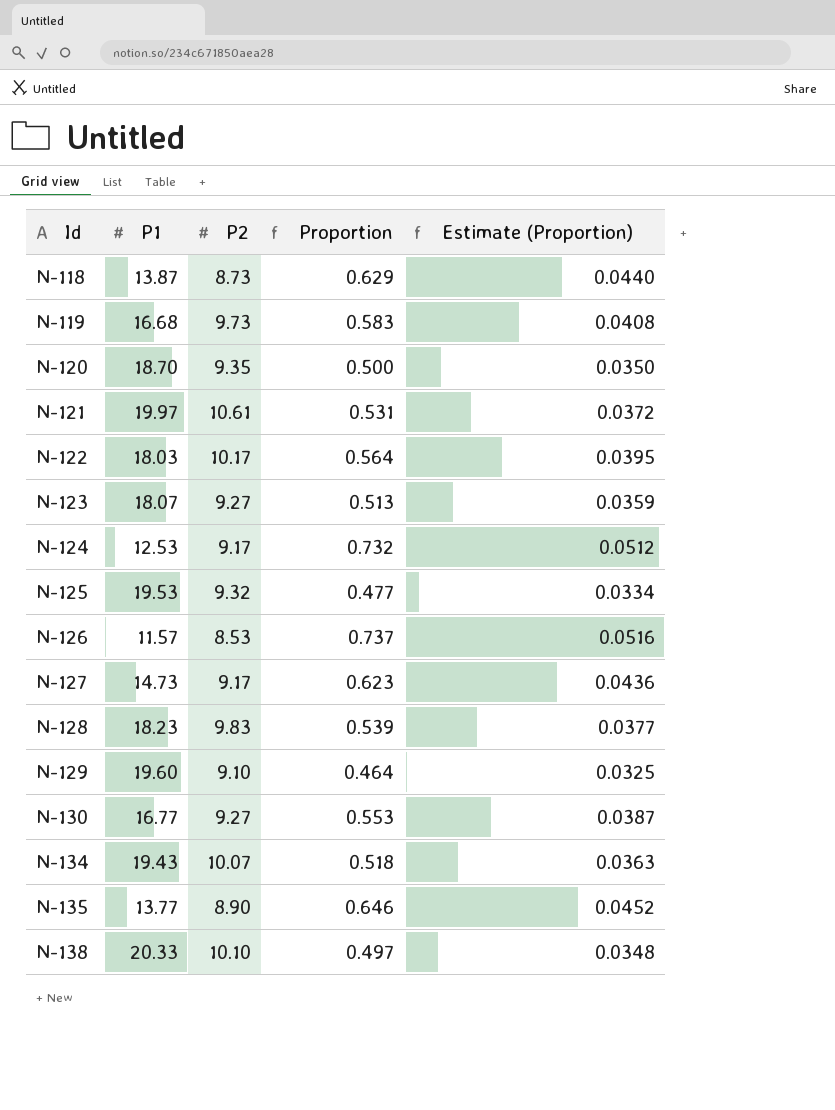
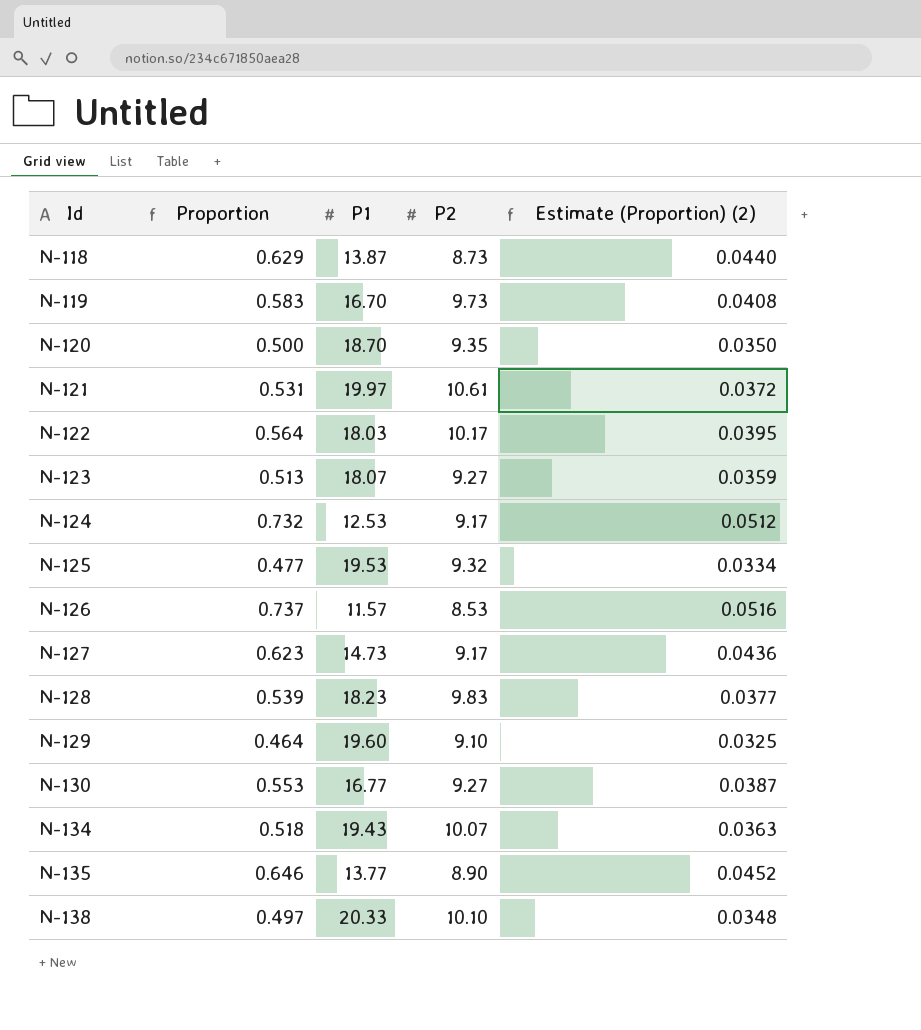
column Proportion | position: 4 -> 2
column name: Estimate (Proportion) -> Estimate (Proportion) (2)
N-119 | P1: 16.68 -> 16.70

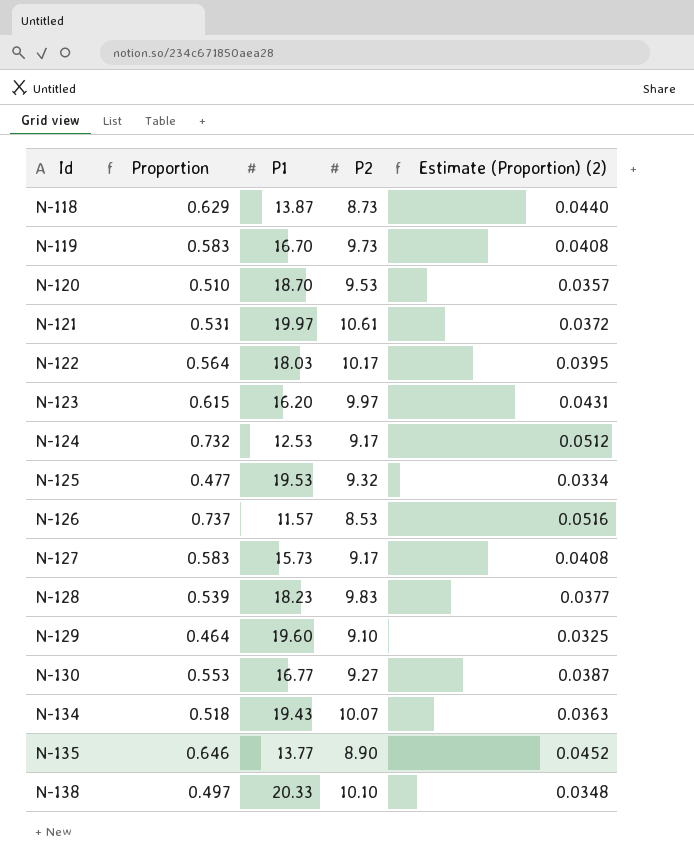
N-120 | Proportion: 0.500 -> 0.510
N-120 | P2: 9.35 -> 9.53
N-120 | Estimate (Proportion) (2): 0.0350 -> 0.0357
N-123 | Proportion: 0.513 -> 0.615
N-123 | P1: 18.07 -> 16.20
N-123 | P2: 9.27 -> 9.97
N-123 | Estimate (Proportion) (2): 0.0359 -> 0.0431
N-127 | Proportion: 0.623 -> 0.583
N-127 | P1: 14.73 -> 15.73
N-127 | Estimate (Proportion) (2): 0.0436 -> 0.0408

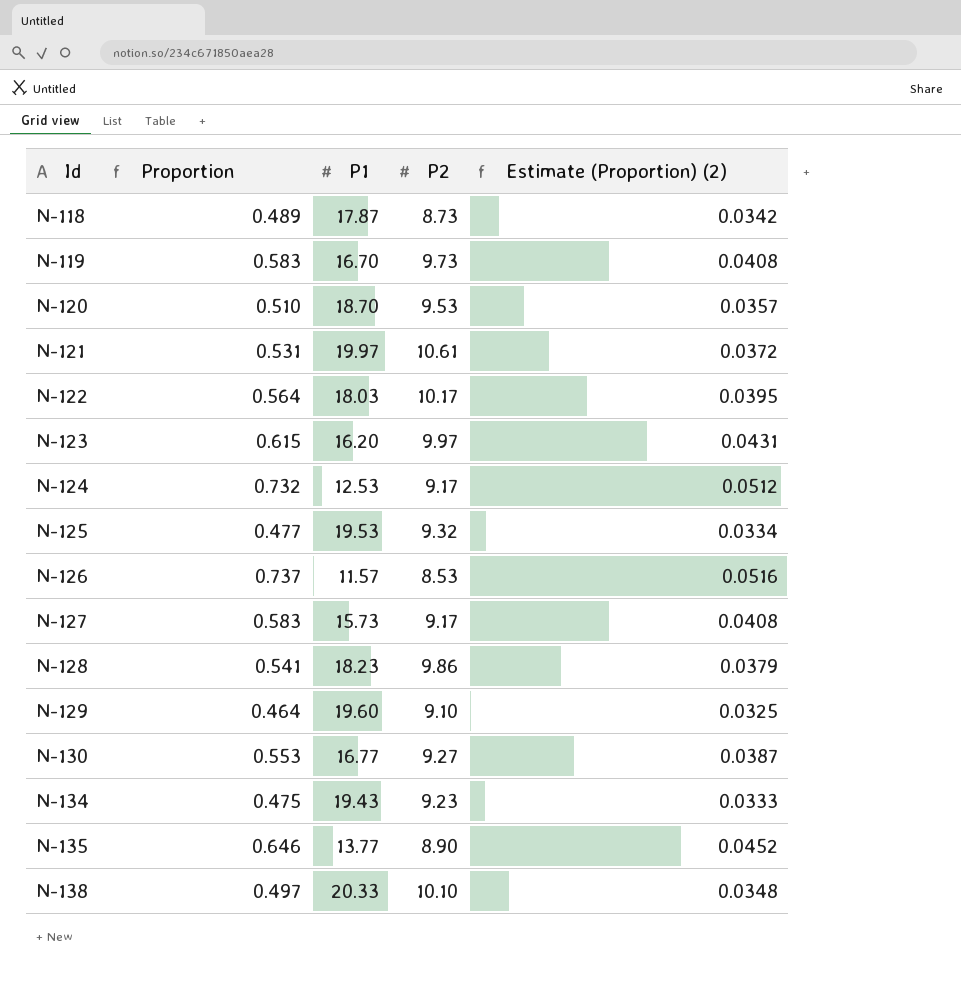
N-118 | Proportion: 0.629 -> 0.489
N-118 | P1: 13.87 -> 17.87
N-118 | Estimate (Proportion) (2): 0.0440 -> 0.0342
N-128 | Proportion: 0.539 -> 0.541
N-128 | P2: 9.83 -> 9.86
N-128 | Estimate (Proportion) (2): 0.0377 -> 0.0379
N-134 | Proportion: 0.518 -> 0.475
N-134 | P2: 10.07 -> 9.23
N-134 | Estimate (Proportion) (2): 0.0363 -> 0.0333

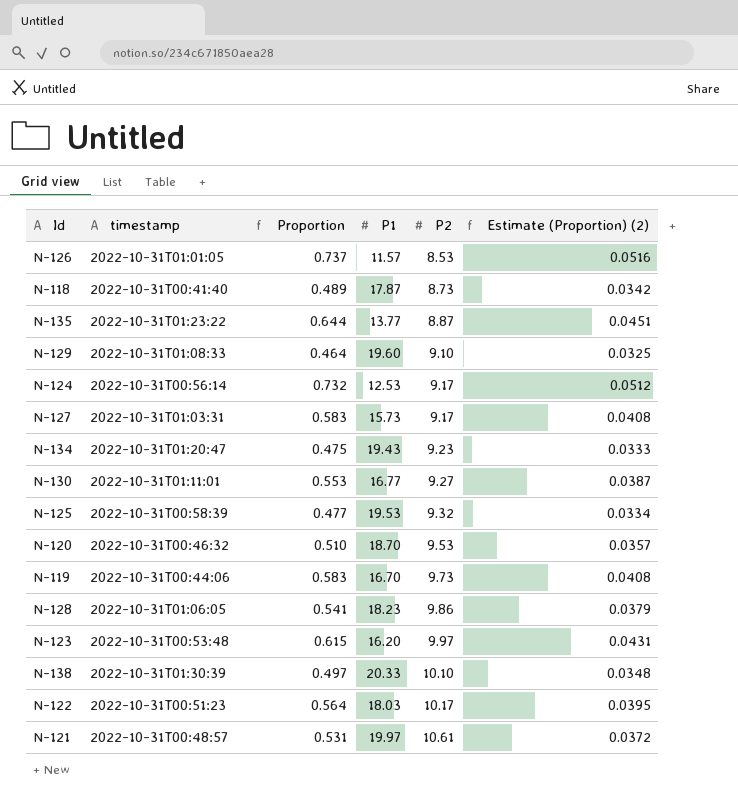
row order: Id ascending -> P2 ascending
column timestamp | position: none -> 2
N-135 | Proportion: 0.646 -> 0.644
N-135 | P2: 8.90 -> 8.87
N-135 | Estimate (Proportion) (2): 0.0452 -> 0.0451

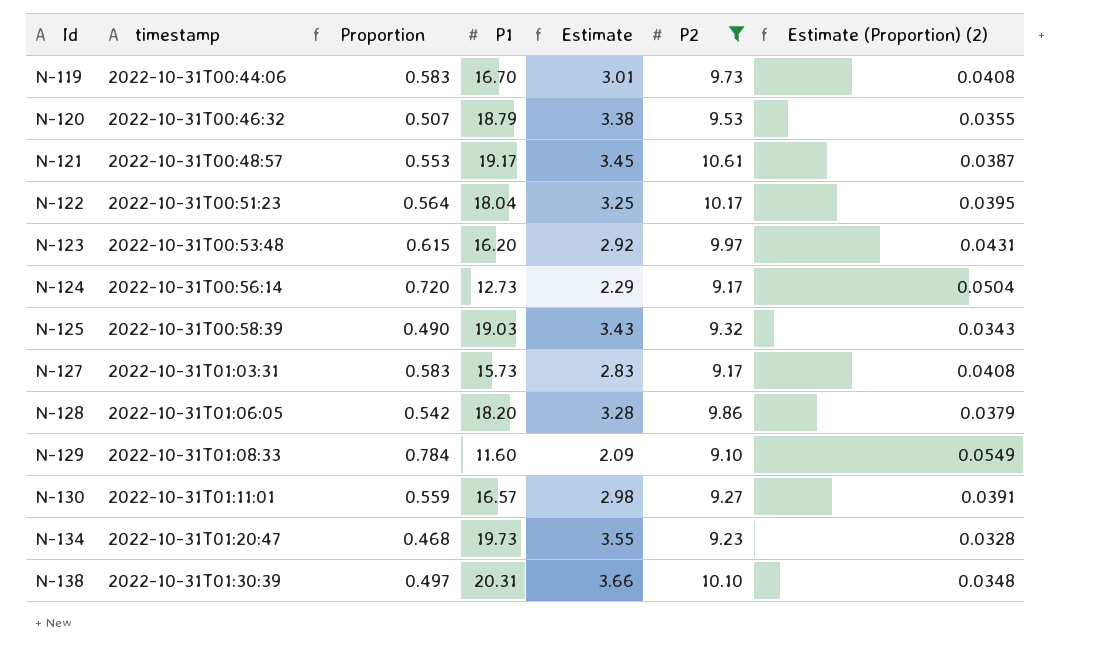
filter: none -> P2 >= 9.10
row order: P2 ascending -> Id ascending
column Estimate | formula: none -> [P1] * 0.18
N-120 | Proportion: 0.510 -> 0.507
N-120 | P1: 18.70 -> 18.79
N-120 | Estimate (Proportion) (2): 0.0357 -> 0.0355
N-121 | Proportion: 0.531 -> 0.553
N-121 | P1: 19.97 -> 19.17
N-121 | Estimate (Proportion) (2): 0.0372 -> 0.0387
N-122 | P1: 18.03 -> 18.04
N-124 | Proportion: 0.732 -> 0.720
N-124 | P1: 12.53 -> 12.73
N-124 | Estimate (Proportion) (2): 0.0512 -> 0.0504
N-125 | Proportion: 0.477 -> 0.490
N-125 | P1: 19.53 -> 19.03
N-125 | Estimate (Proportion) (2): 0.0334 -> 0.0343
N-128 | Proportion: 0.541 -> 0.542
N-128 | P1: 18.23 -> 18.20
N-129 | Proportion: 0.464 -> 0.784
N-129 | P1: 19.60 -> 11.60
N-129 | Estimate (Proportion) (2): 0.0325 -> 0.0549
N-130 | Proportion: 0.553 -> 0.559
N-130 | P1: 16.77 -> 16.57
N-130 | Estimate (Proportion) (2): 0.0387 -> 0.0391
N-134 | Proportion: 0.475 -> 0.468
N-134 | P1: 19.43 -> 19.73
N-134 | Estimate (Proportion) (2): 0.0333 -> 0.0328
N-138 | P1: 20.33 -> 20.31

